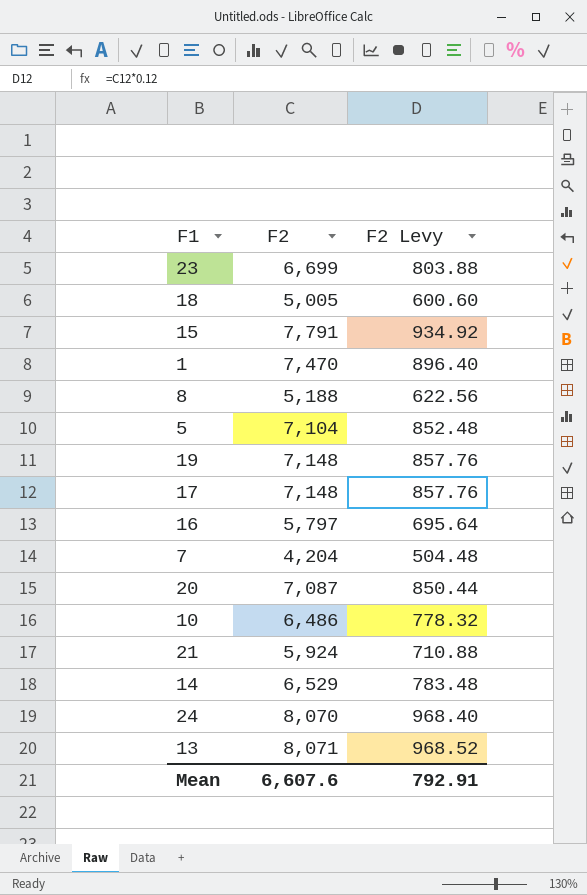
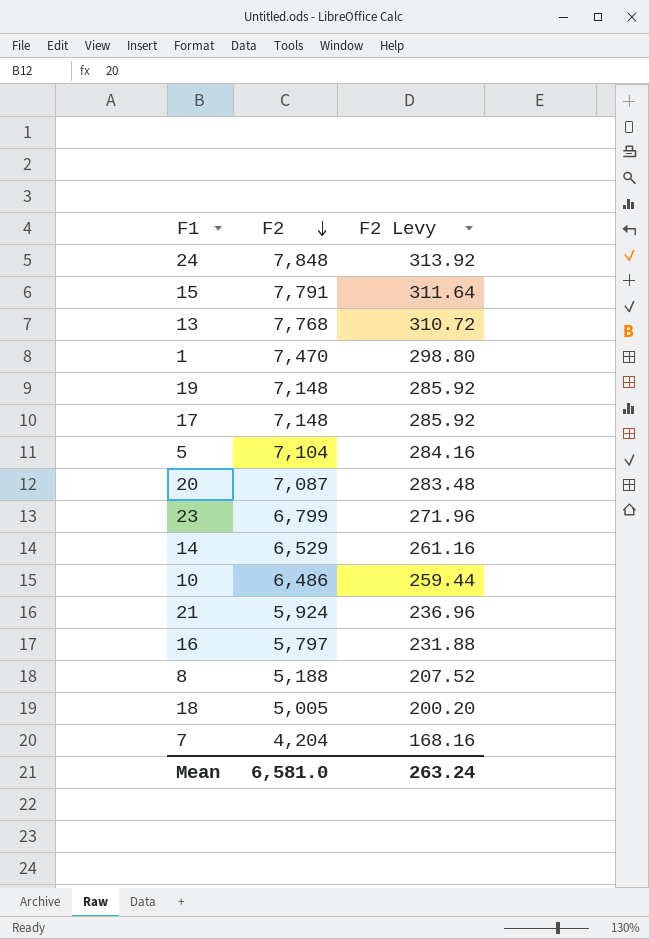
row order: none -> F2 descending
column F2 Levy | formula: [F2] * 0.12 -> [F2] * 0.04
24 | F2: 8,070 -> 7,848
13 | F2: 8,071 -> 7,768
23 | F2: 6,699 -> 6,799
Mean | F2: 6,607.6 -> 6,581.0
Mean | F2 Levy: 792.91 -> 263.24

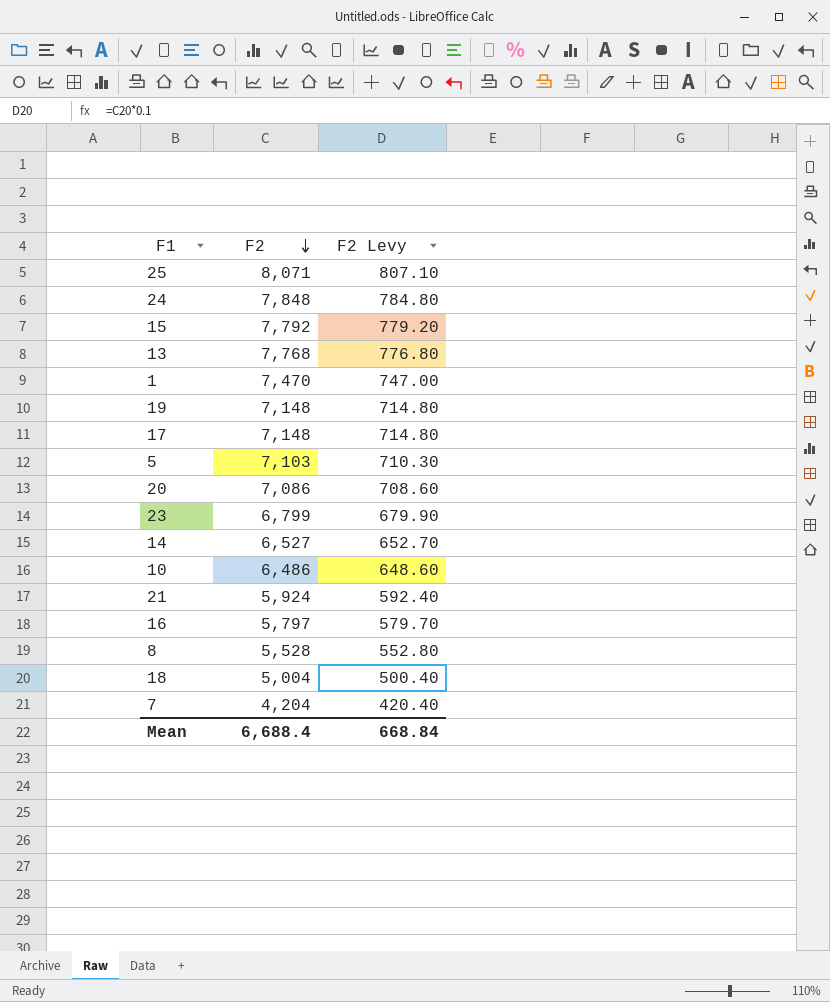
column F2 Levy | formula: [F2] * 0.04 -> [F2] * 0.1
row 25: none -> 8,071 | 807.10
15 | F2: 7,791 -> 7,792
5 | F2: 7,104 -> 7,103
20 | F2: 7,087 -> 7,086
14 | F2: 6,529 -> 6,527
8 | F2: 5,188 -> 5,528
18 | F2: 5,005 -> 5,004
Mean | F2: 6,581.0 -> 6,688.4
Mean | F2 Levy: 263.24 -> 668.84

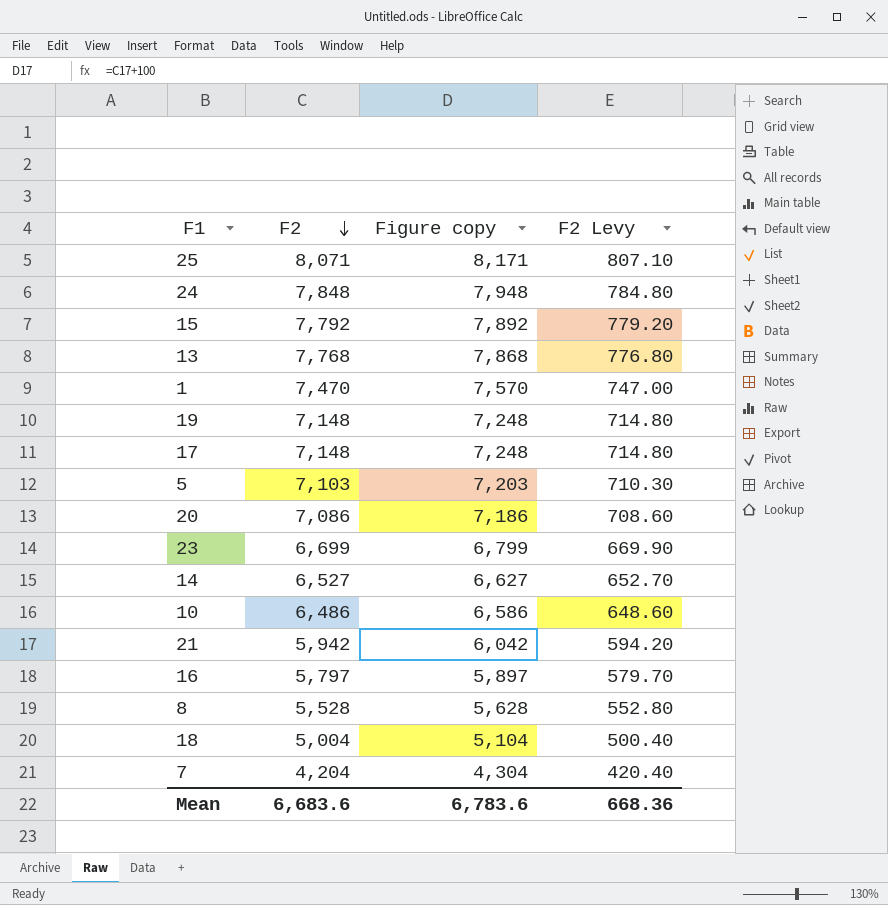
column Figure copy | formula: none -> [F2] + 100
23 | F2: 6,799 -> 6,699
23 | F2 Levy: 679.90 -> 669.90
21 | F2: 5,924 -> 5,942
21 | F2 Levy: 592.40 -> 594.20
Mean | F2: 6,688.4 -> 6,683.6
Mean | F2 Levy: 668.84 -> 668.36

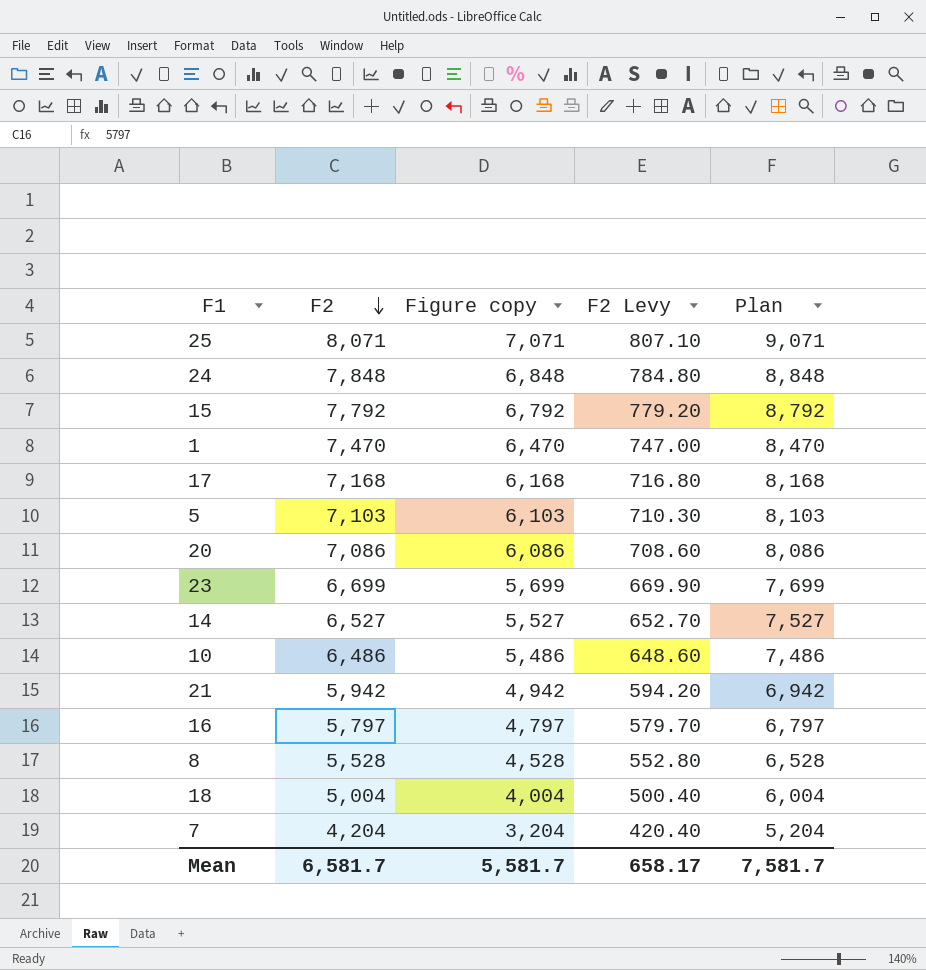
column Figure copy | formula: [F2] + 100 -> [F2] - 1000
column Plan | formula: none -> [F2] + 1000
row 13: 7,768 | 7,868 | 776.80 -> none
row 19: 7,148 | 7,248 | 714.80 -> none
17 | F2: 7,148 -> 7,168
17 | F2 Levy: 714.80 -> 716.80
Mean | F2: 6,683.6 -> 6,581.7
Mean | Figure copy: 6,783.6 -> 5,581.7
Mean | F2 Levy: 668.36 -> 658.17

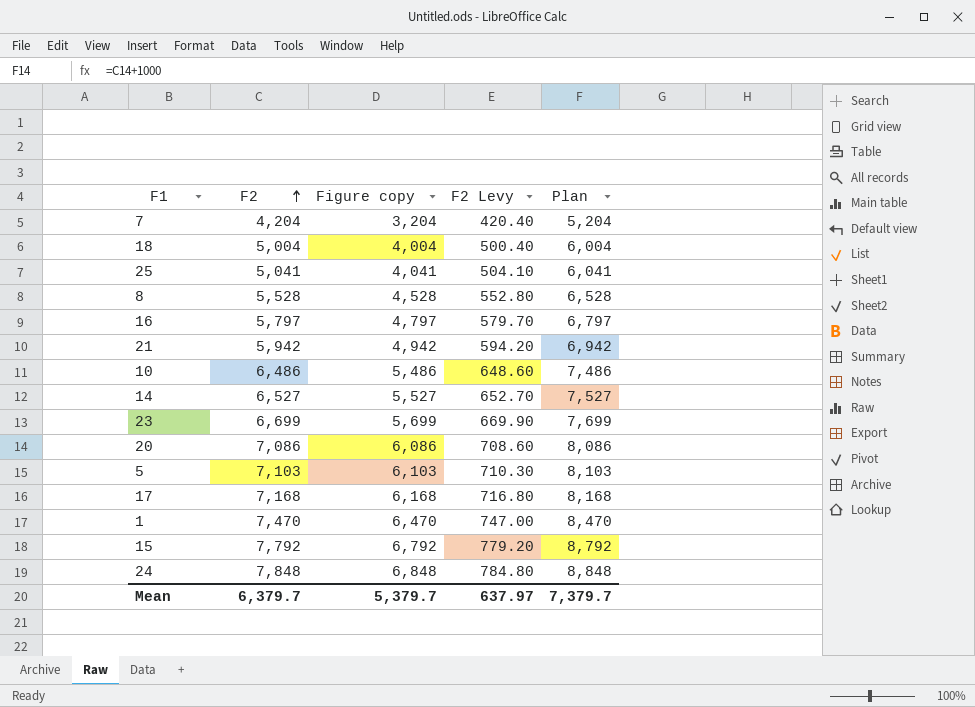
row order: F2 descending -> F2 ascending
25 | F2: 8,071 -> 5,041
25 | Figure copy: 7,071 -> 4,041
25 | F2 Levy: 807.10 -> 504.10
25 | Plan: 9,071 -> 6,041
Mean | F2: 6,581.7 -> 6,379.7
Mean | Figure copy: 5,581.7 -> 5,379.7
Mean | F2 Levy: 658.17 -> 637.97
Mean | Plan: 7,581.7 -> 7,379.7

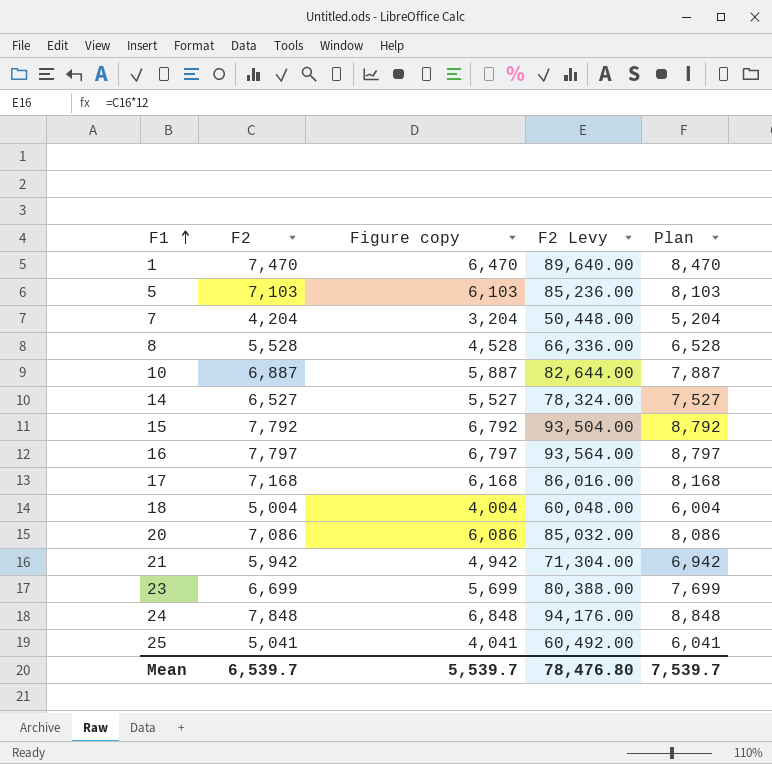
row order: F2 ascending -> F1 ascending
column F2 Levy | formula: [F2] * 0.1 -> [F2] * 12
10 | F2: 6,486 -> 6,887
10 | Figure copy: 5,486 -> 5,887
10 | Plan: 7,486 -> 7,887
16 | F2: 5,797 -> 7,797
16 | Figure copy: 4,797 -> 6,797
16 | Plan: 6,797 -> 8,797
Mean | F2: 6,379.7 -> 6,539.7
Mean | Figure copy: 5,379.7 -> 5,539.7
Mean | F2 Levy: 637.97 -> 78,476.80
Mean | Plan: 7,379.7 -> 7,539.7

